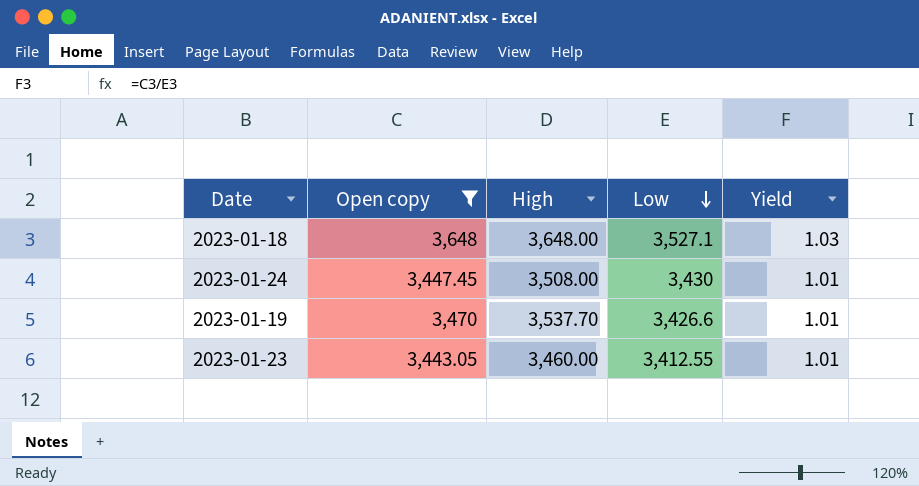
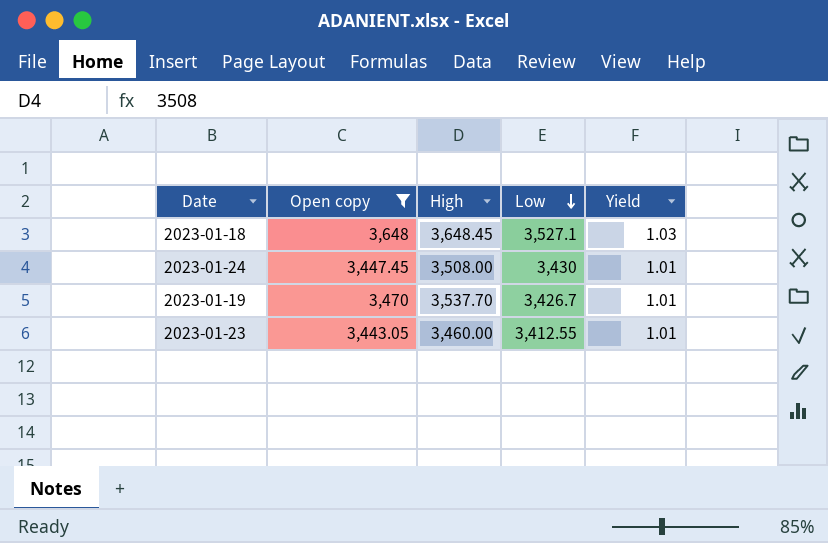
2023-01-18 | High: 3,648.00 -> 3,648.45
2023-01-19 | Low: 3,426.6 -> 3,426.7

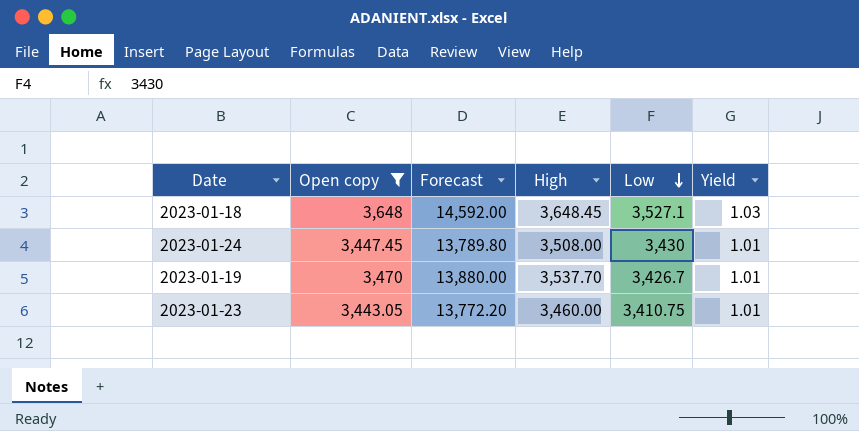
column Forecast | formula: none -> [Open copy] * 4
2023-01-23 | Low: 3,412.55 -> 3,410.75

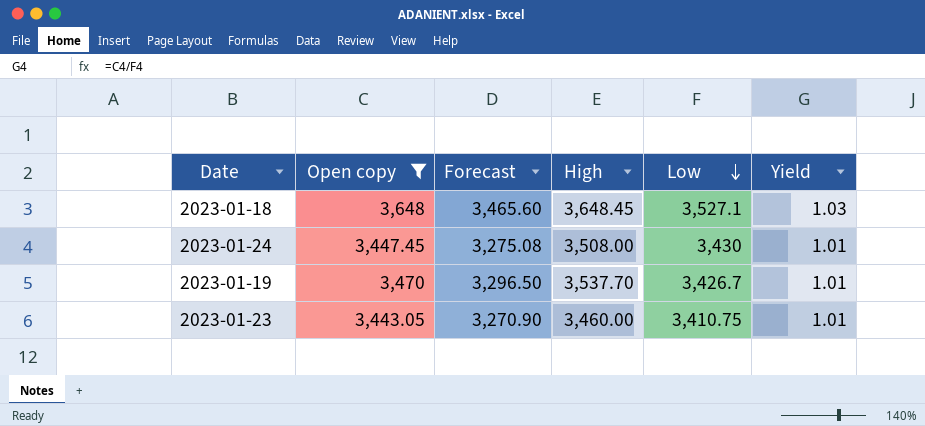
column Forecast | formula: [Open copy] * 4 -> [Open copy] * 0.95

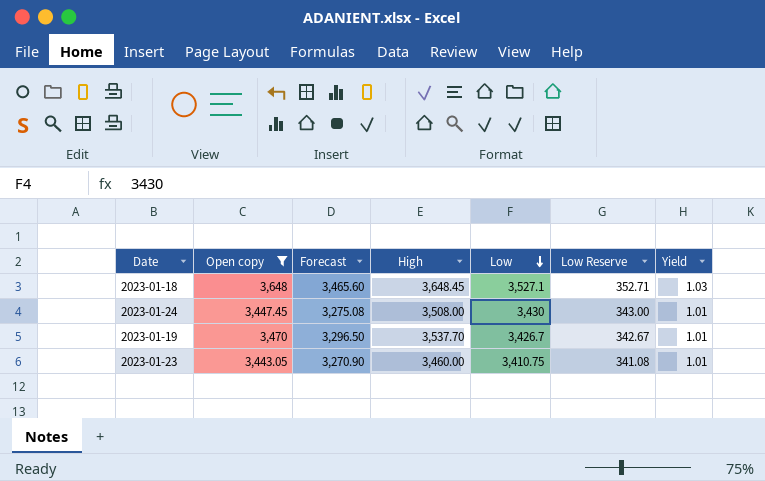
column Low Reserve | formula: none -> [Low] * 0.1

